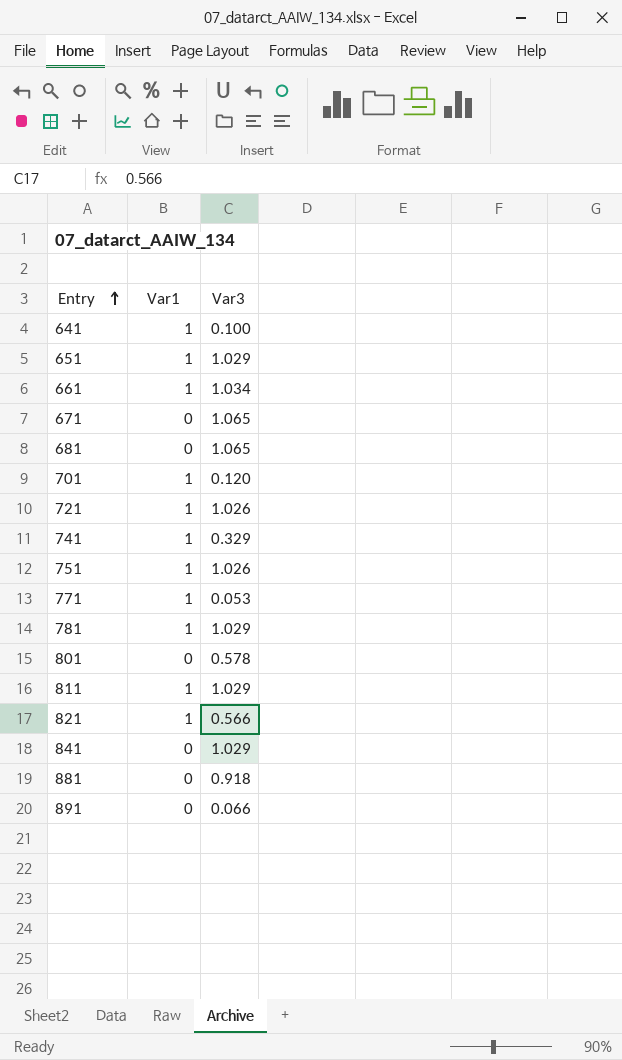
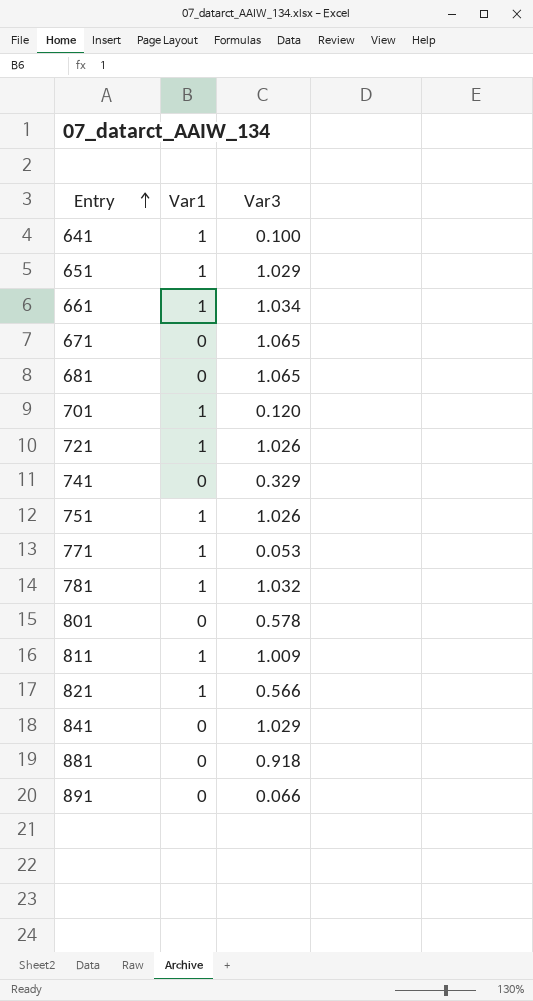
741 | Var1: 1 -> 0
781 | Var3: 1.029 -> 1.032
811 | Var3: 1.029 -> 1.009

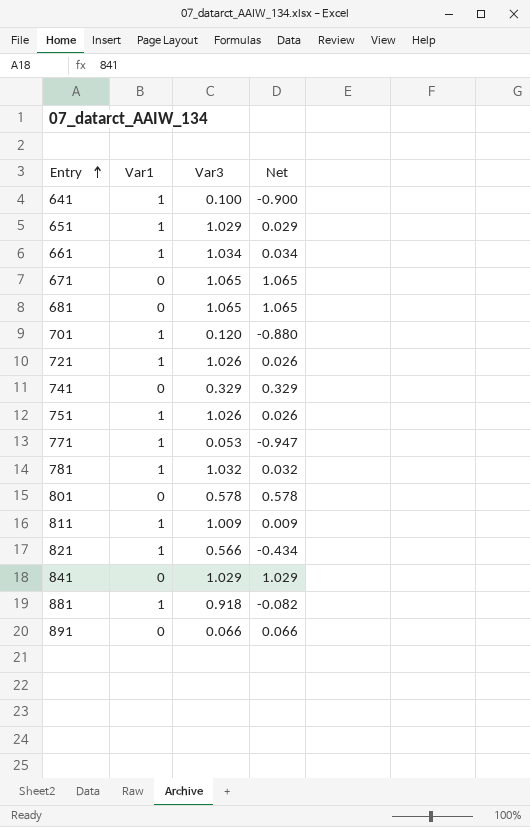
column Net | formula: none -> [Var3] - [Var1]
881 | Var1: 0 -> 1

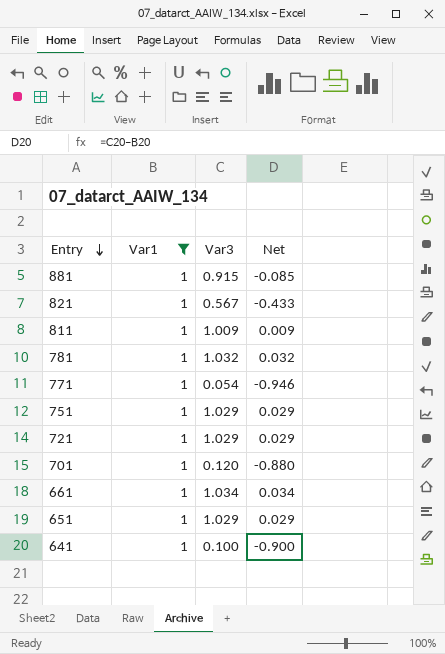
filter: none -> Var1 = 1
row order: Entry ascending -> Entry descending
881 | Var3: 0.918 -> 0.915
881 | Net: -0.082 -> -0.085
821 | Var3: 0.566 -> 0.567
821 | Net: -0.434 -> -0.433
771 | Var3: 0.053 -> 0.054
771 | Net: -0.947 -> -0.946
751 | Var3: 1.026 -> 1.029
751 | Net: 0.026 -> 0.029
721 | Var3: 1.026 -> 1.029
721 | Net: 0.026 -> 0.029

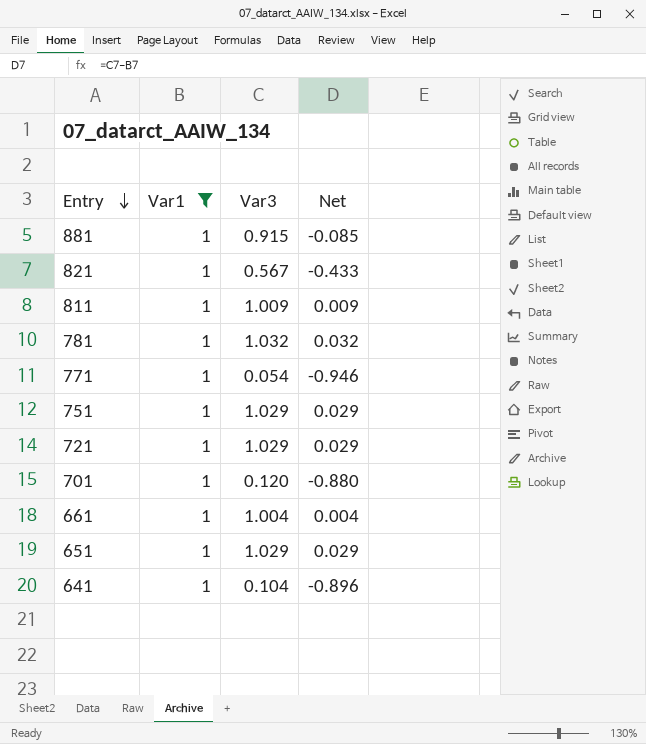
661 | Var3: 1.034 -> 1.004
661 | Net: 0.034 -> 0.004
641 | Var3: 0.100 -> 0.104
641 | Net: -0.900 -> -0.896

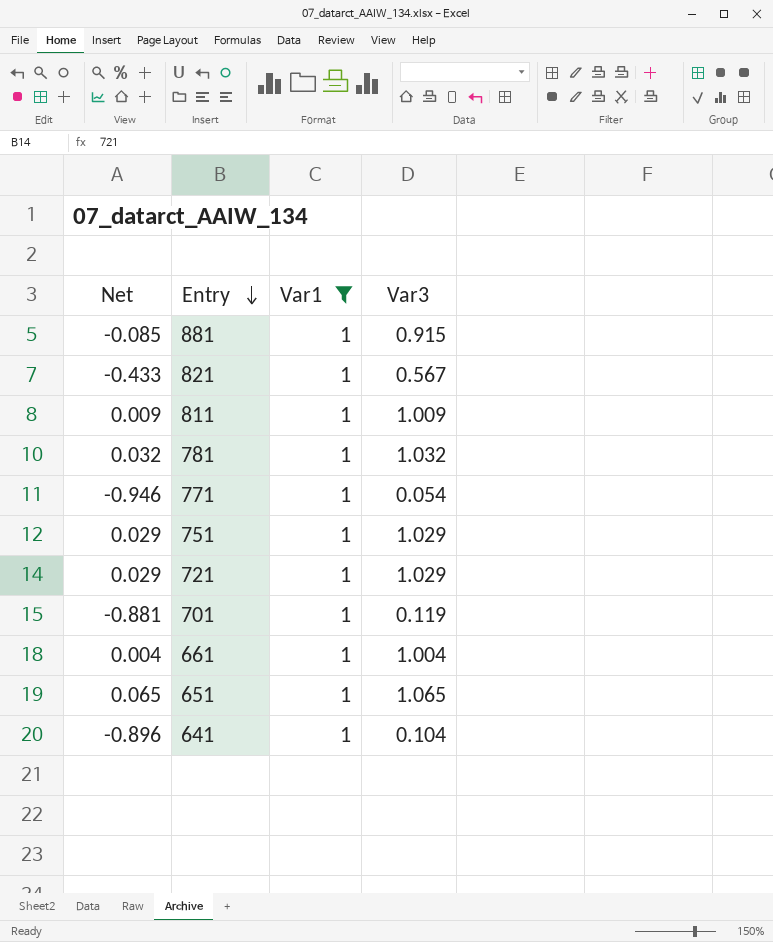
column Net | position: 4 -> 1
701 | Net: -0.880 -> -0.881
701 | Var3: 0.120 -> 0.119
651 | Net: 0.029 -> 0.065
651 | Var3: 1.029 -> 1.065

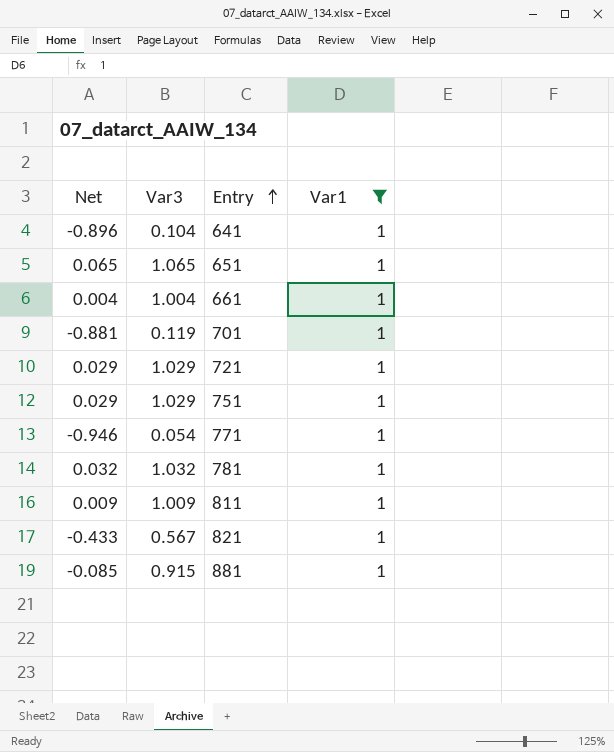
row order: Entry descending -> Entry ascending
column Var3 | position: 4 -> 2

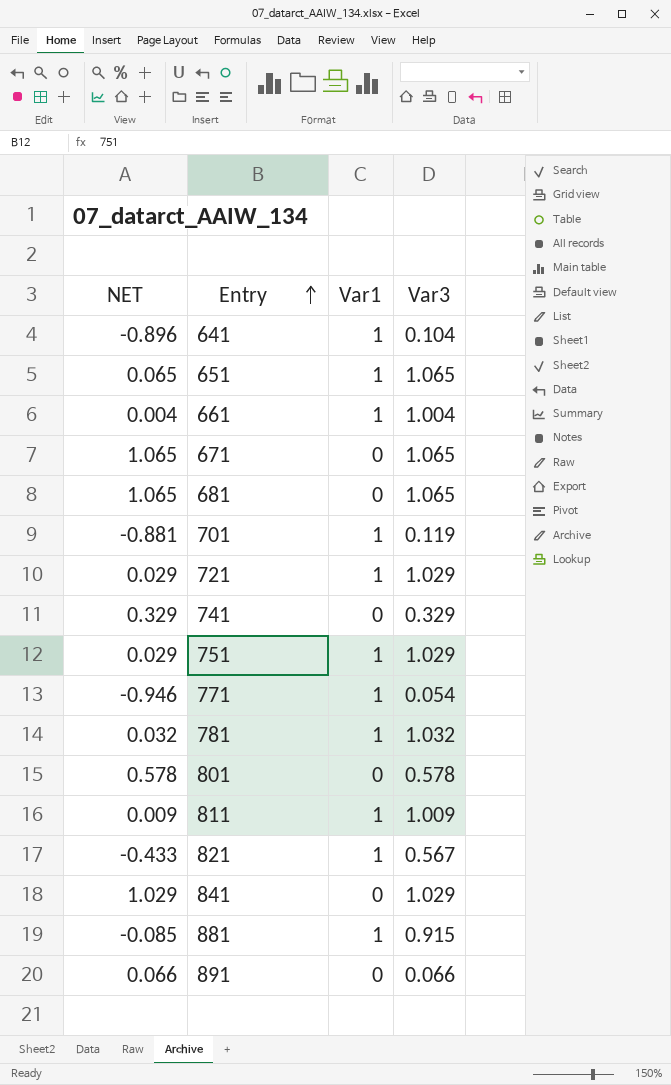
filter: Var1 = 1 -> none
column name: Net -> NET
column Var3 | position: 2 -> 4

